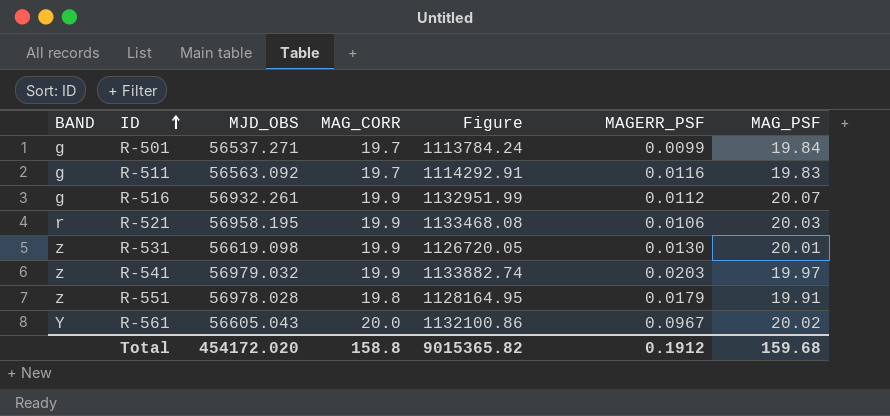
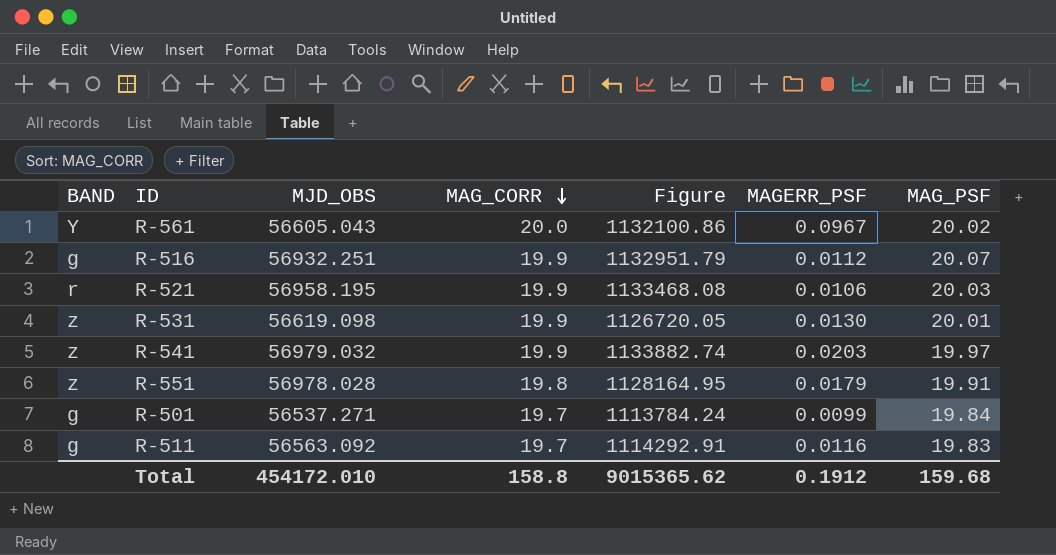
row order: ID ascending -> MAG_CORR descending
R-516 | MJD_OBS: 56932.261 -> 56932.251
R-516 | Figure: 1132951.99 -> 1132951.79
Total | MJD_OBS: 454172.020 -> 454172.010
Total | Figure: 9015365.82 -> 9015365.62

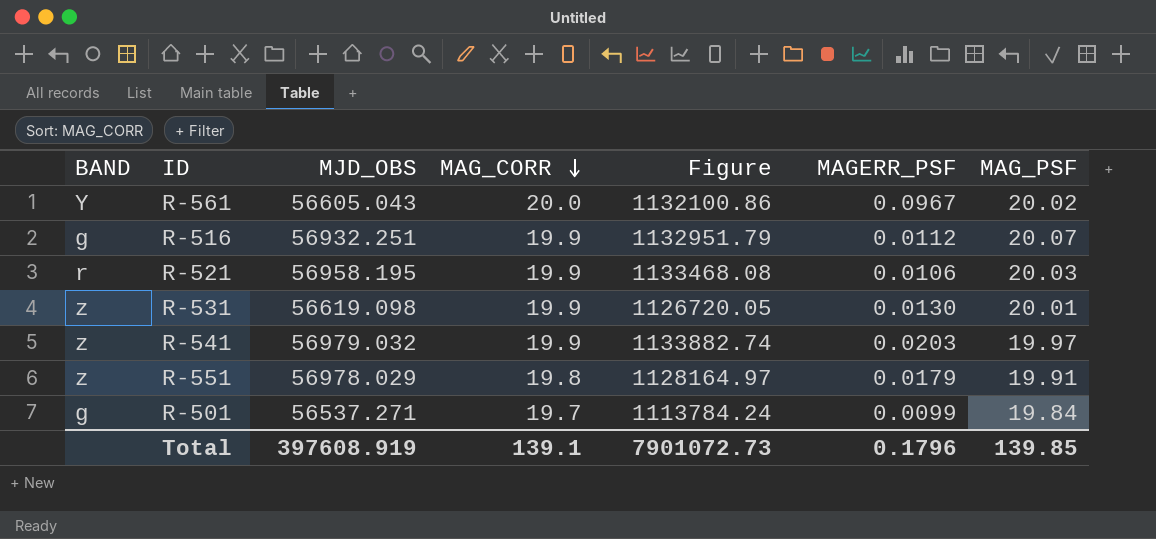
row R-511: g | 56563.092 | 19.7 | 1114292.91 | 0.0116 | 19.83 -> none
R-551 | MJD_OBS: 56978.028 -> 56978.029
R-551 | Figure: 1128164.95 -> 1128164.97
Total | MJD_OBS: 454172.010 -> 397608.919
Total | MAG_CORR: 158.8 -> 139.1
Total | Figure: 9015365.62 -> 7901072.73
Total | MAGERR_PSF: 0.1912 -> 0.1796
Total | MAG_PSF: 159.68 -> 139.85

